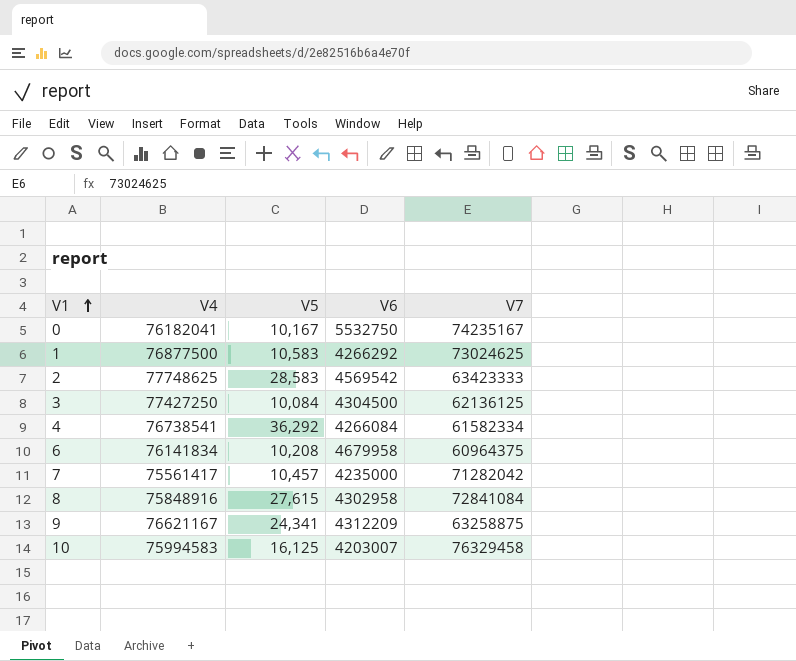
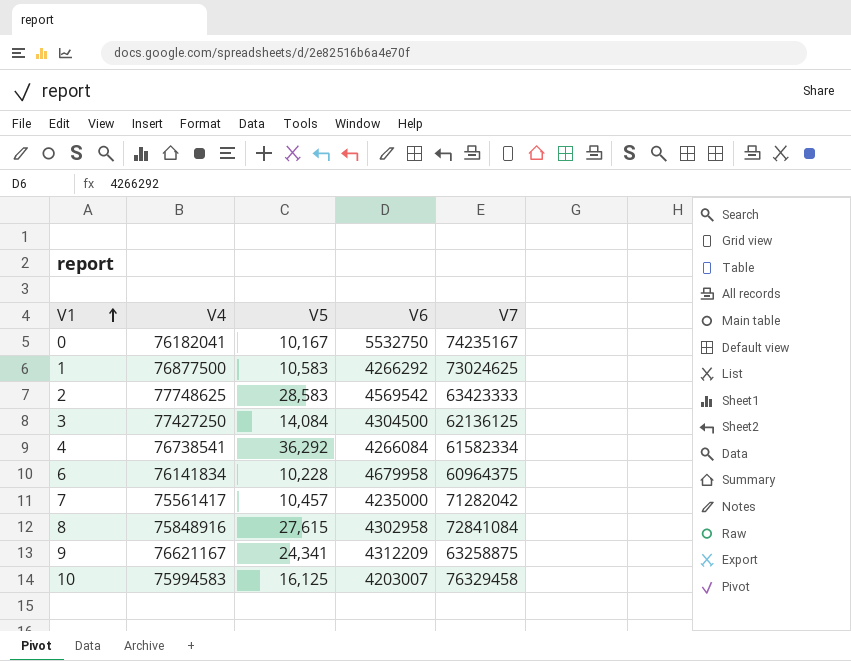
3 | V5: 10,084 -> 14,084
6 | V5: 10,208 -> 10,228

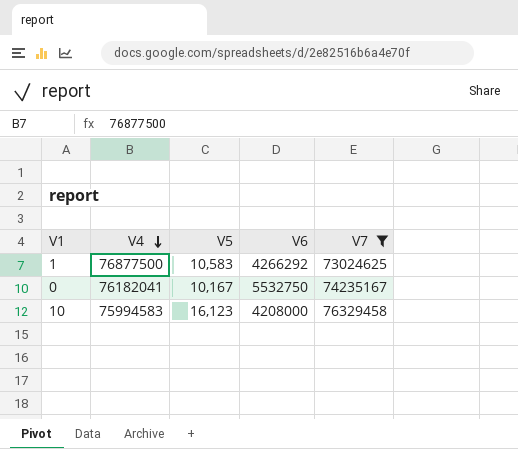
filter: none -> V7 >= 73024625
row order: V1 ascending -> V4 descending
10 | V5: 16,125 -> 16,123
10 | V6: 4203007 -> 4208000

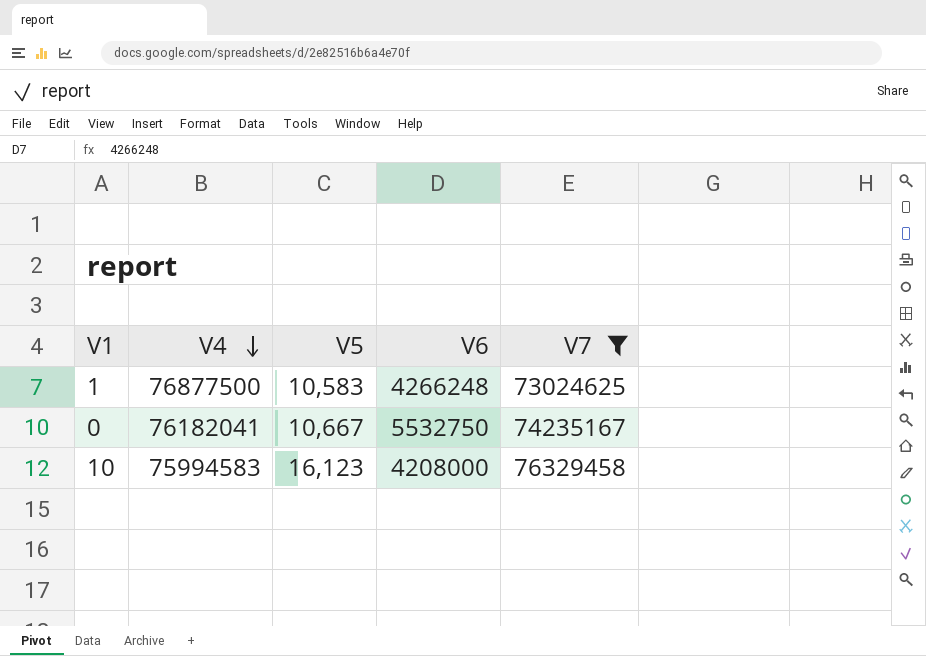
1 | V6: 4266292 -> 4266248
0 | V5: 10,167 -> 10,667

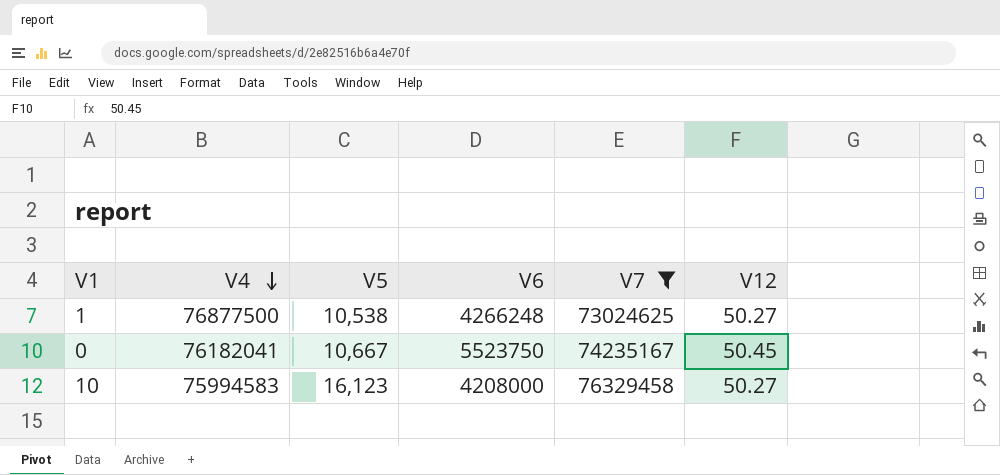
column V12 | position: none -> 6
1 | V5: 10,583 -> 10,538
0 | V6: 5532750 -> 5523750

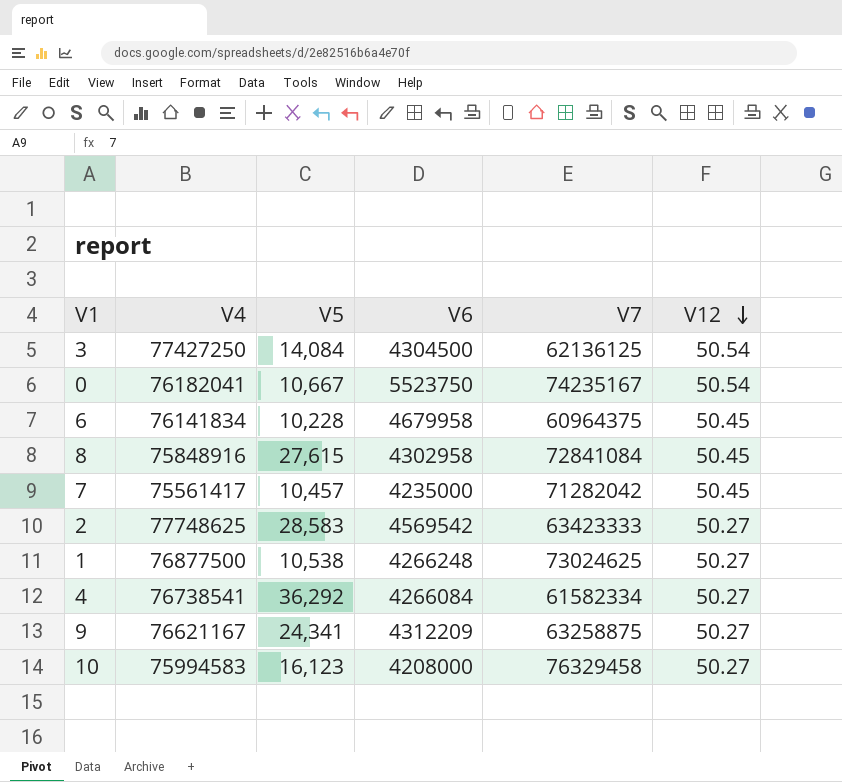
filter: V7 >= 73024625 -> none
row order: V4 descending -> V12 descending
0 | V12: 50.45 -> 50.54

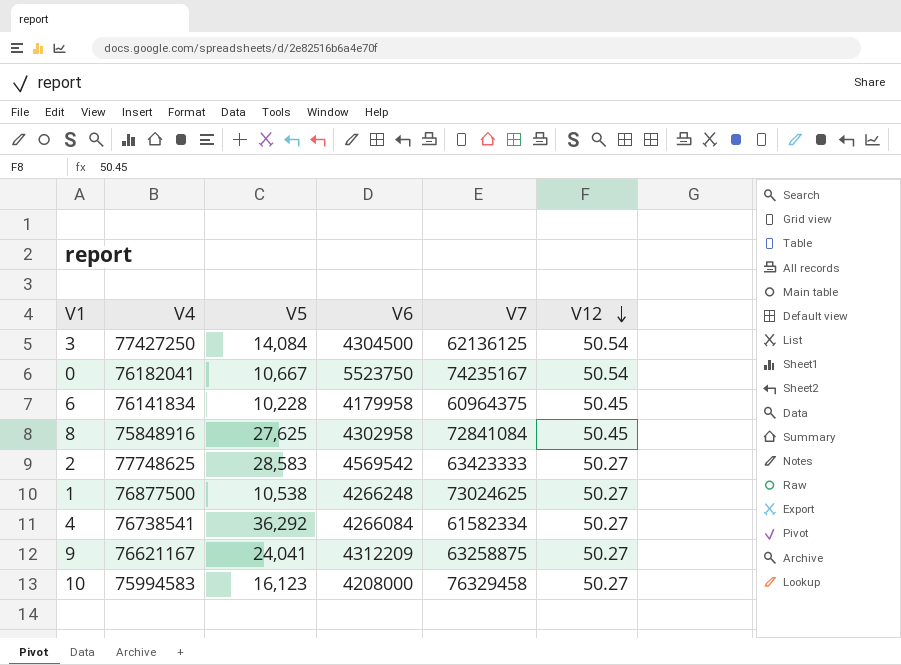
row 7: 75561417 | 10,457 | 4235000 | 71282042 | 50.45 -> none
6 | V6: 4679958 -> 4179958
8 | V5: 27,615 -> 27,625
9 | V5: 24,341 -> 24,041

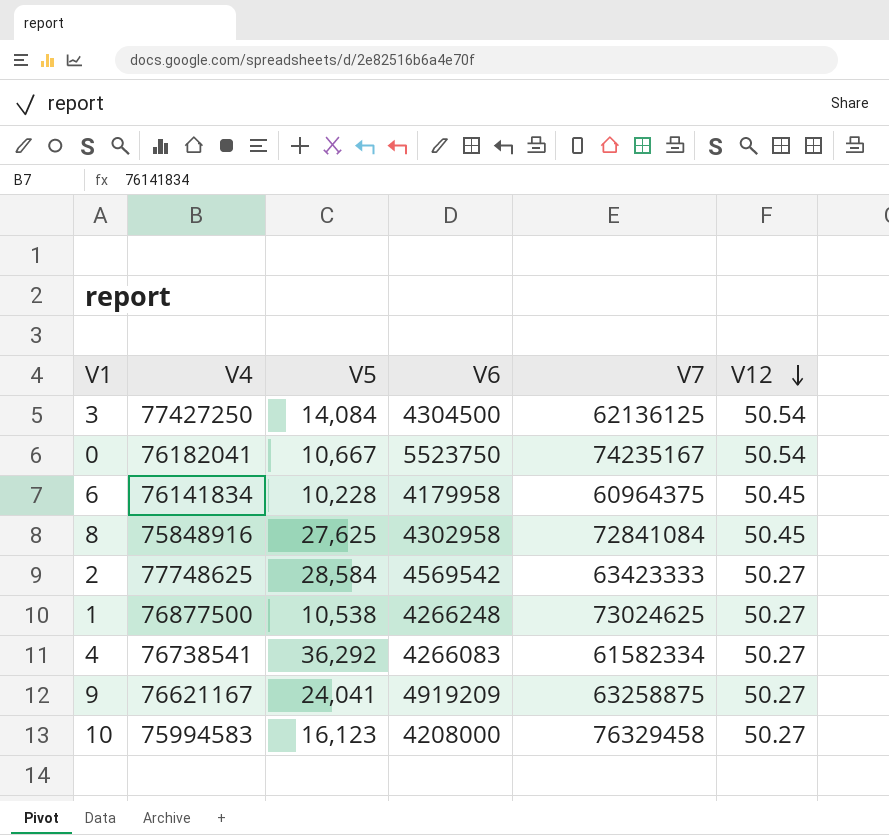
2 | V5: 28,583 -> 28,584
4 | V6: 4266084 -> 4266083
9 | V6: 4312209 -> 4919209

